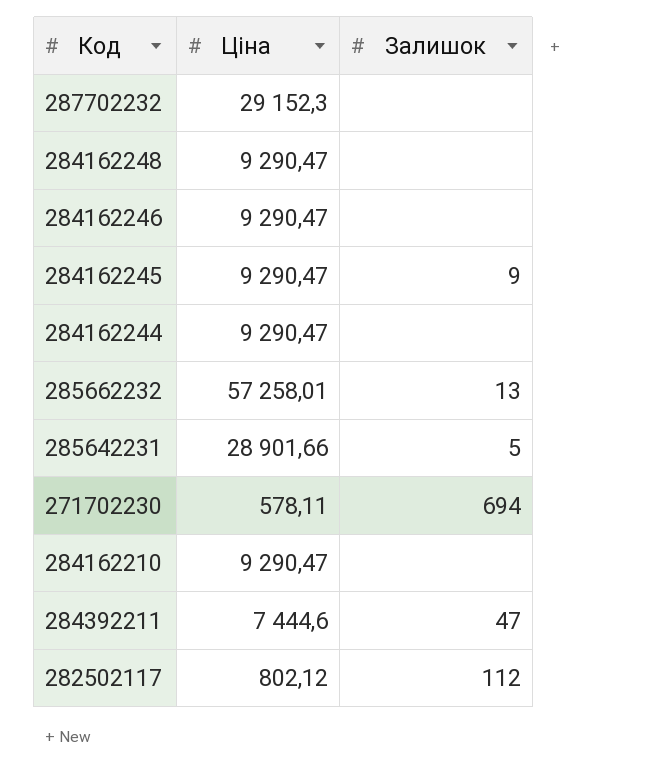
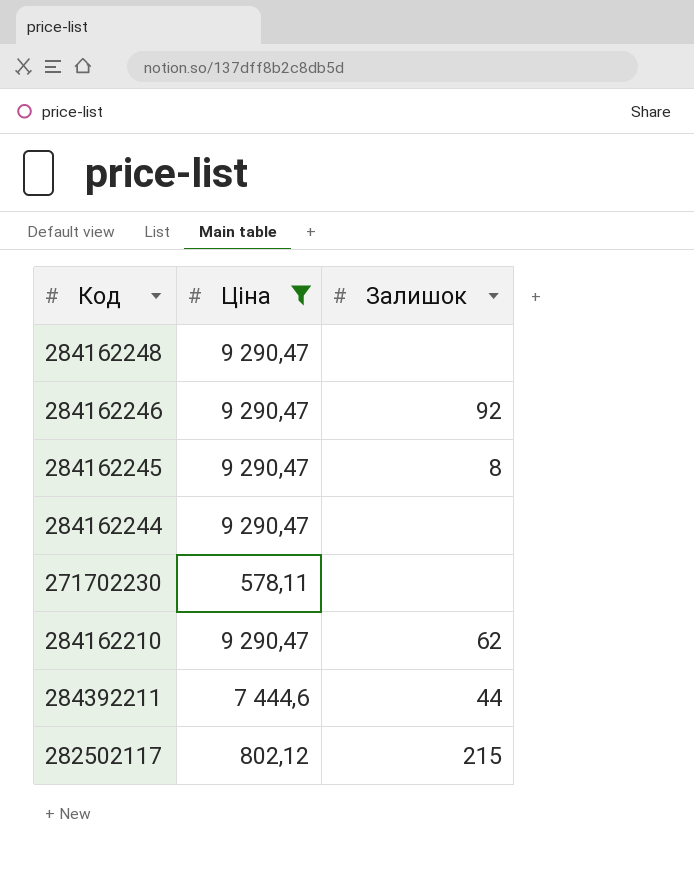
filter: none -> Ціна <= 9 290,47
284162246 | Залишок: none -> 92
284162245 | Залишок: 9 -> 8
271702230 | Залишок: 694 -> none
284162210 | Залишок: none -> 62
284392211 | Залишок: 47 -> 44
282502117 | Залишок: 112 -> 215

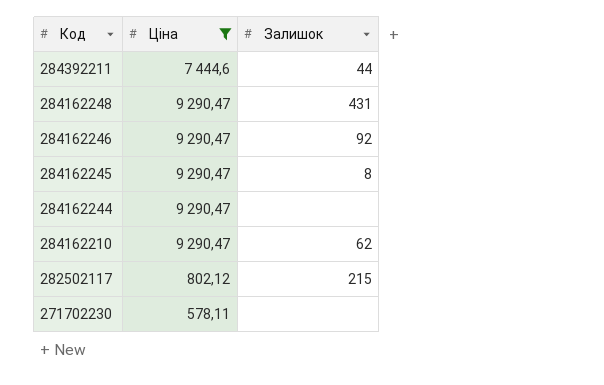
row order: none -> Код descending
284162248 | Залишок: none -> 431

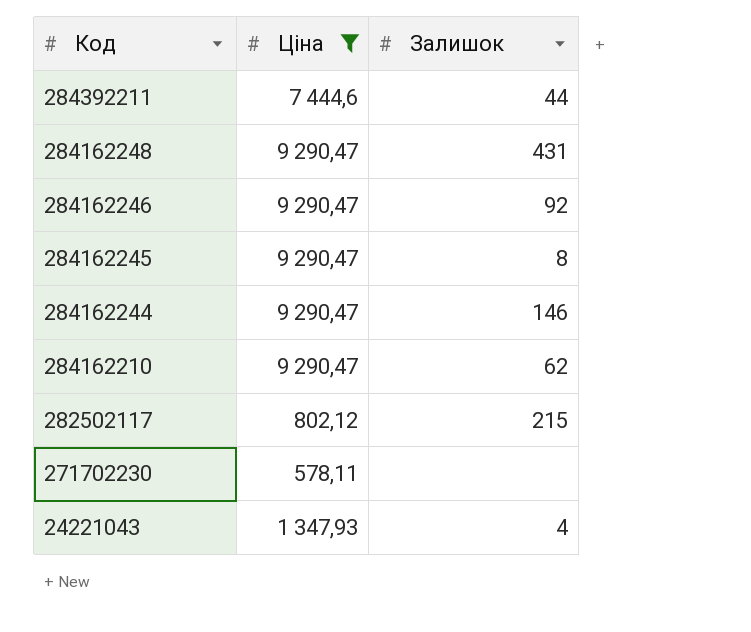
284162244 | Залишок: none -> 146
row 24221043: none -> 1 347,93 | 4

